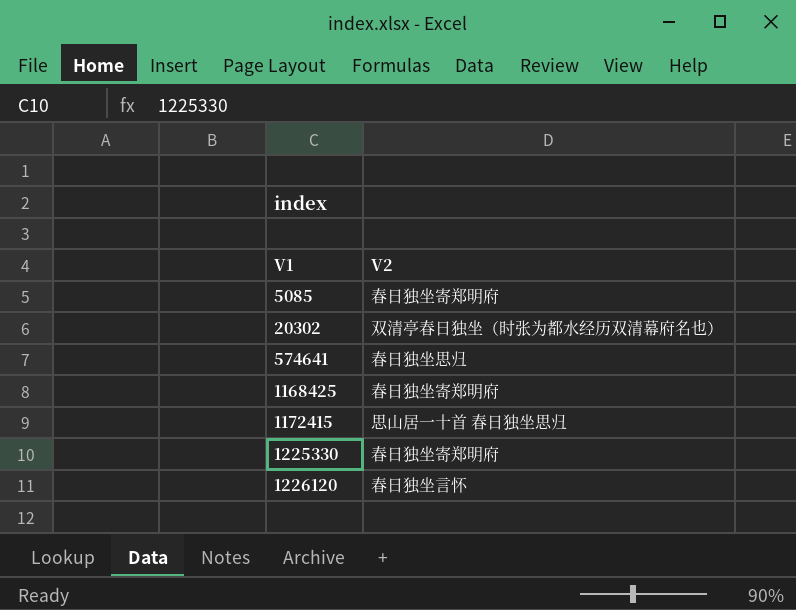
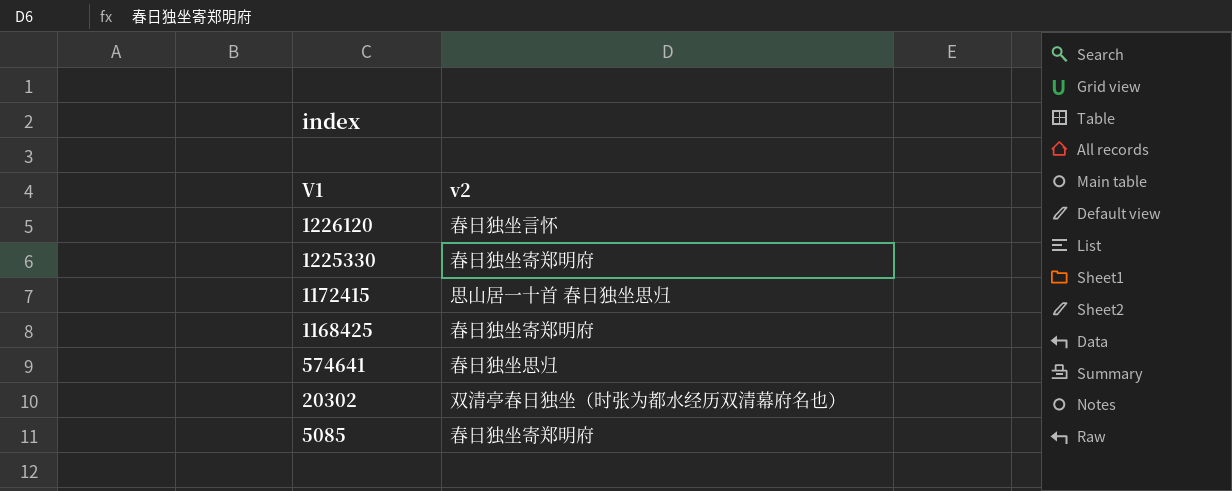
row order: V1 ascending -> V1 descending
column name: V2 -> v2

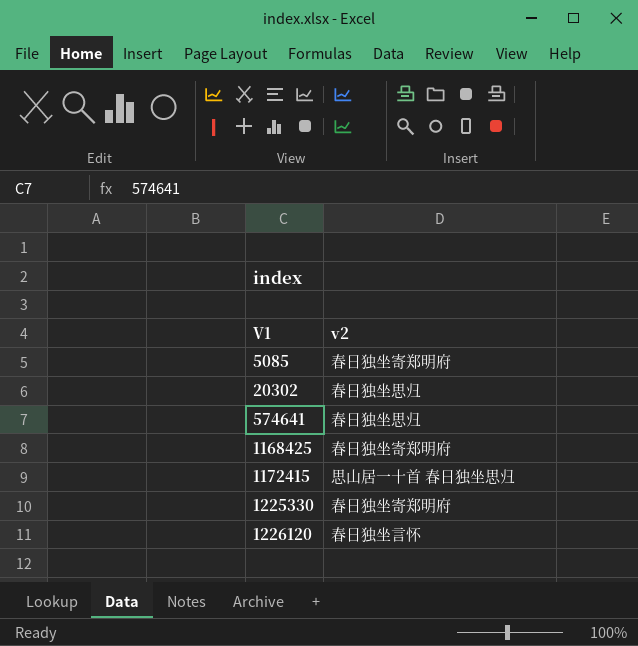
row order: V1 descending -> V1 ascending
20302 | v2: 双清亭春日独坐（时张为都水经历双清幕府名也） -> 春日独坐思归

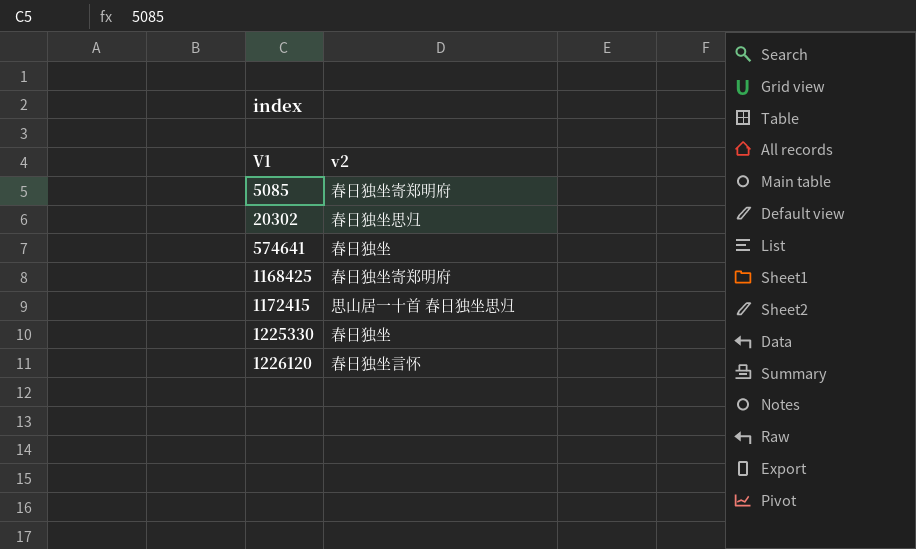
574641 | v2: 春日独坐思归 -> 春日独坐
1225330 | v2: 春日独坐寄郑明府 -> 春日独坐

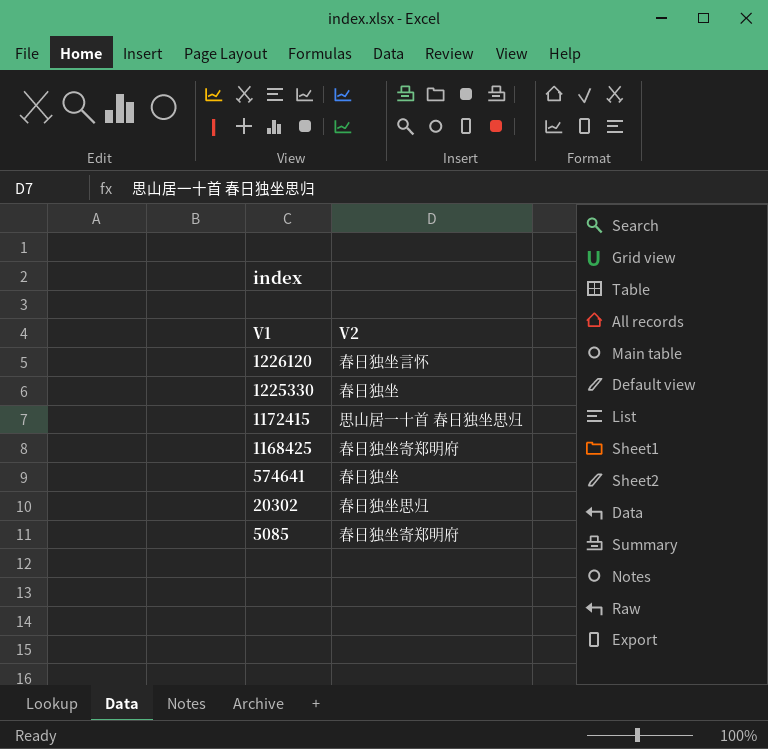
row order: V1 ascending -> V1 descending
column name: v2 -> V2

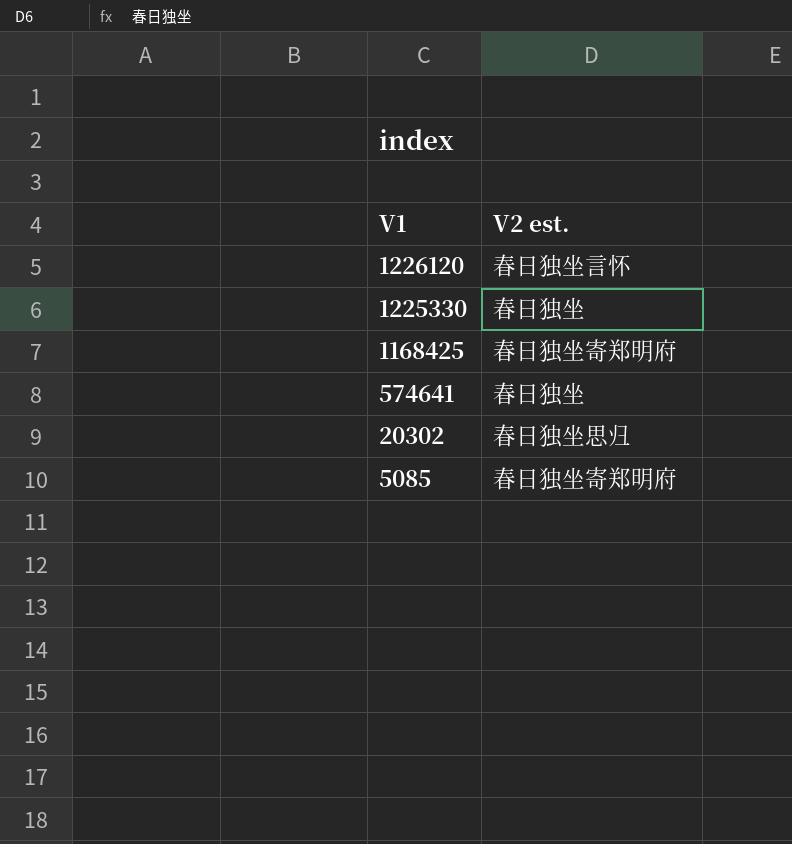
column name: V2 -> V2 est.
row 1172415: 思山居一十首 春日独坐思归 -> none

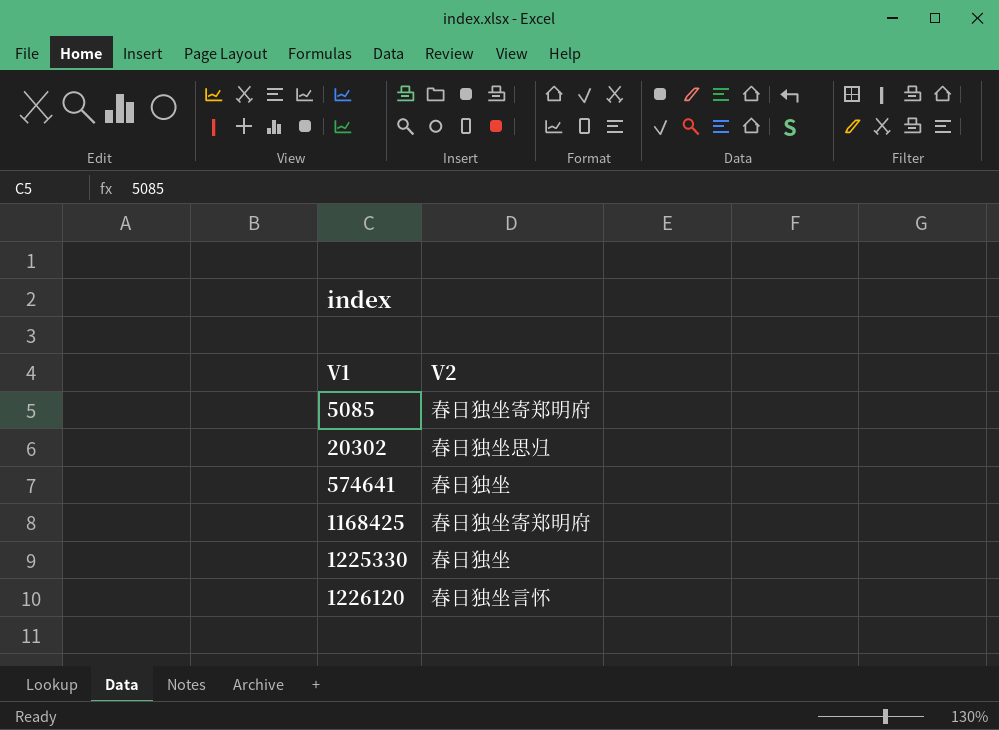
row order: V1 descending -> V1 ascending
column name: V2 est. -> V2

